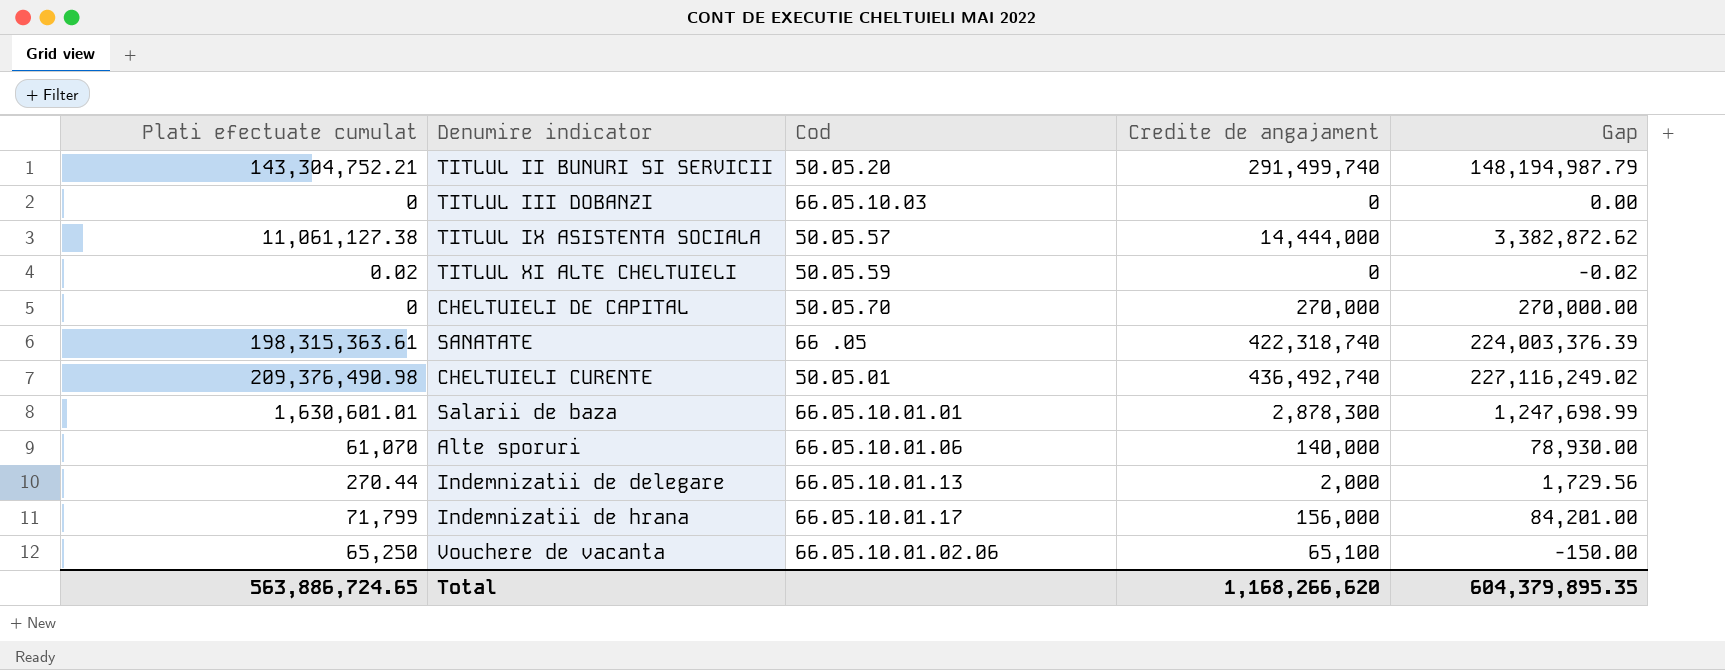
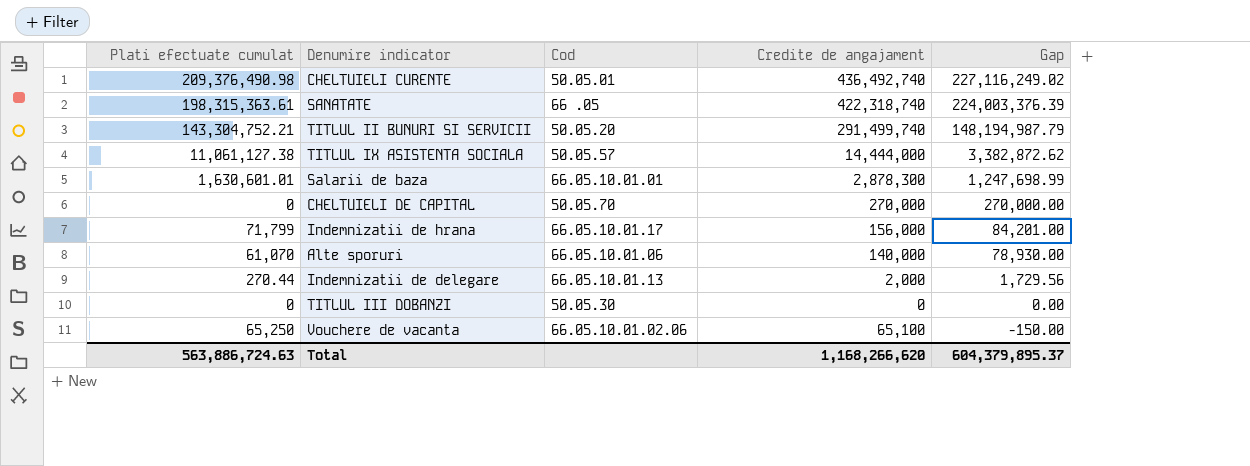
row order: none -> Gap descending
row TITLUL XI ALTE CHELTUIELI: 0.02 | 50.05.59 | 0 | -0.02 -> none
TITLUL III DOBANZI | Cod: 66.05.10.03 -> 50.05.30
Total | Plati efectuate cumulat: 563,886,724.65 -> 563,886,724.63
Total | Gap: 604,379,895.35 -> 604,379,895.37

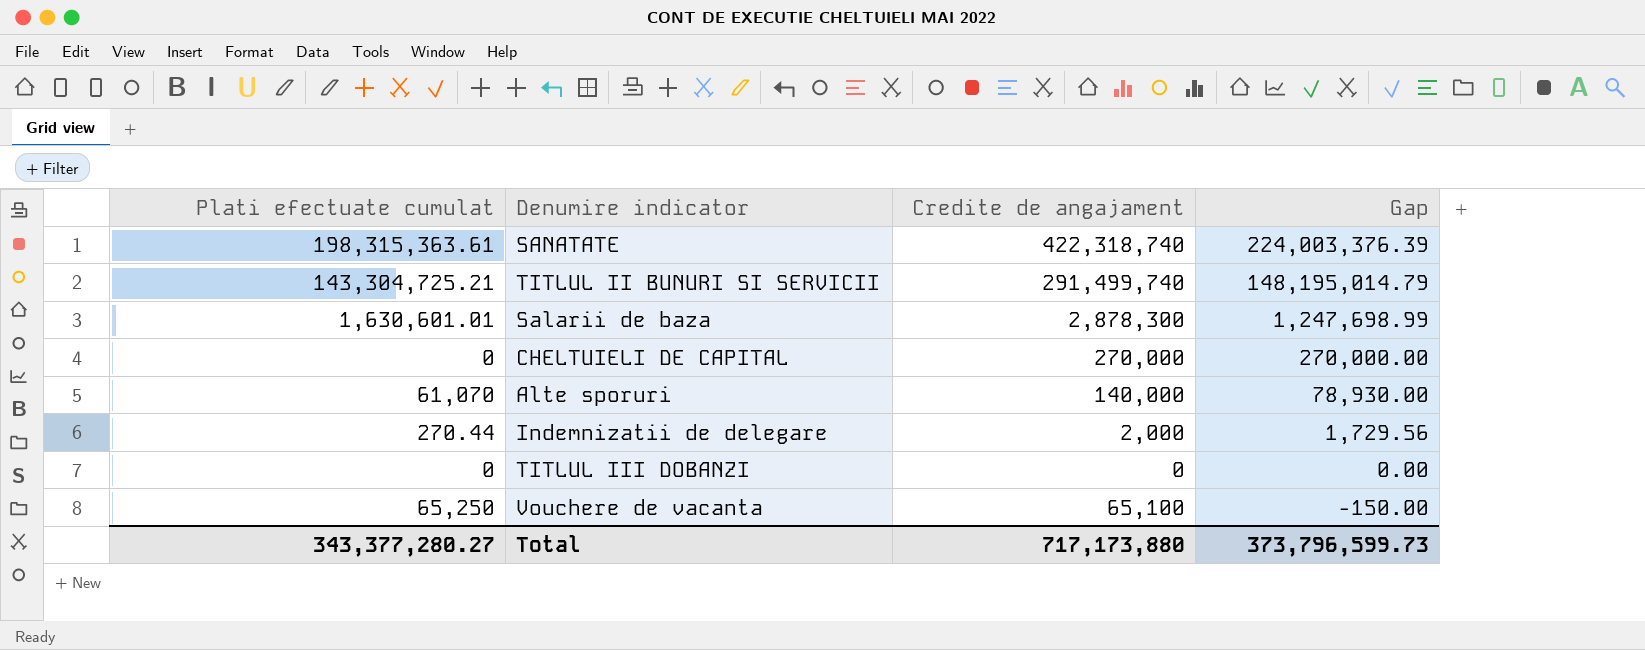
column Cod | position: 3 -> none
row CHELTUIELI CURENTE: 209,376,490.98 | 50.05.01 | 436,492,740 | 227,116,249.02 -> none
row TITLUL IX ASISTENTA SOCIALA: 11,061,127.38 | 50.05.57 | 14,444,000 | 3,382,872.62 -> none
row Indemnizatii de hrana: 71,799 | 66.05.10.01.17 | 156,000 | 84,201.00 -> none
TITLUL II BUNURI SI SERVICII | Plati efectuate cumulat: 143,304,752.21 -> 143,304,725.21
TITLUL II BUNURI SI SERVICII | Gap: 148,194,987.79 -> 148,195,014.79
Total | Plati efectuate cumulat: 563,886,724.63 -> 343,377,280.27
Total | Credite de angajament: 1,168,266,620 -> 717,173,880
Total | Gap: 604,379,895.37 -> 373,796,599.73

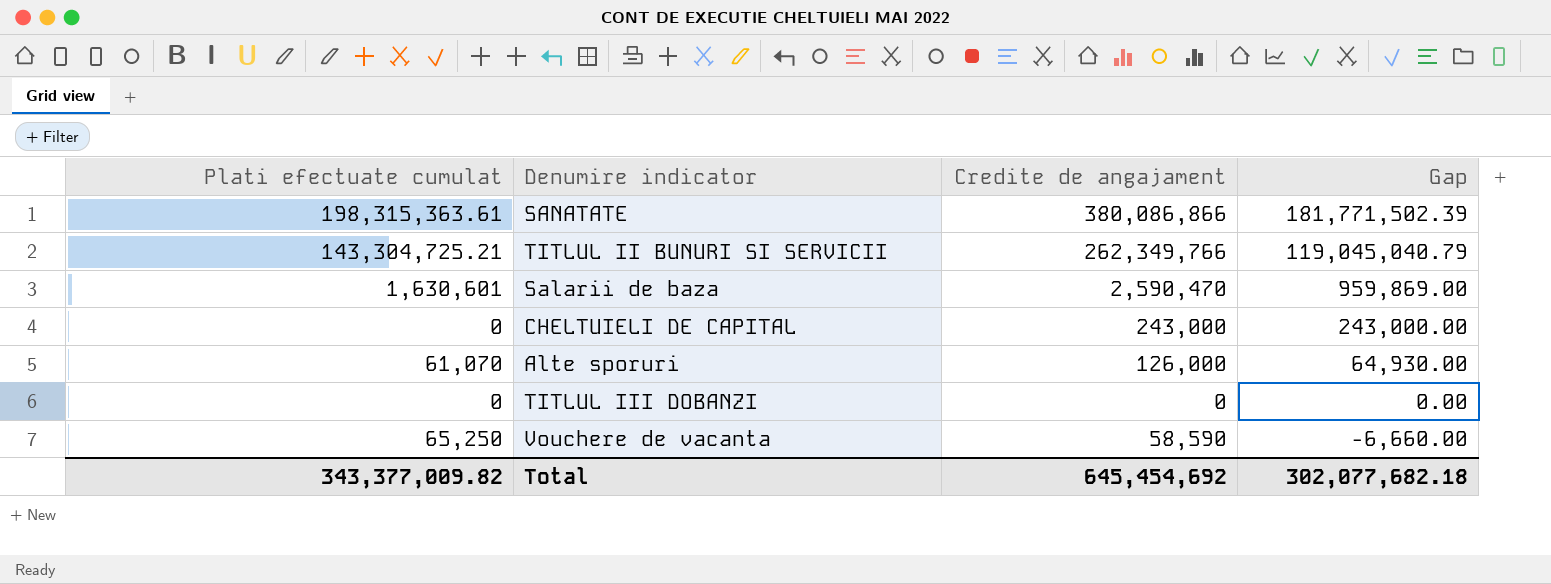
row Indemnizatii de delegare: 270.44 | 2,000 | 1,729.56 -> none
SANATATE | Credite de angajament: 422,318,740 -> 380,086,866
SANATATE | Gap: 224,003,376.39 -> 181,771,502.39
TITLUL II BUNURI SI SERVICII | Credite de angajament: 291,499,740 -> 262,349,766
TITLUL II BUNURI SI SERVICII | Gap: 148,195,014.79 -> 119,045,040.79
Salarii de baza | Plati efectuate cumulat: 1,630,601.01 -> 1,630,601
Salarii de baza | Credite de angajament: 2,878,300 -> 2,590,470
Salarii de baza | Gap: 1,247,698.99 -> 959,869.00
CHELTUIELI DE CAPITAL | Credite de angajament: 270,000 -> 243,000
CHELTUIELI DE CAPITAL | Gap: 270,000.00 -> 243,000.00
Alte sporuri | Credite de angajament: 140,000 -> 126,000
Alte sporuri | Gap: 78,930.00 -> 64,930.00
Vouchere de vacanta | Credite de angajament: 65,100 -> 58,590
Vouchere de vacanta | Gap: -150.00 -> -6,660.00
Total | Plati efectuate cumulat: 343,377,280.27 -> 343,377,009.82
Total | Credite de angajament: 717,173,880 -> 645,454,692
Total | Gap: 373,796,599.73 -> 302,077,682.18

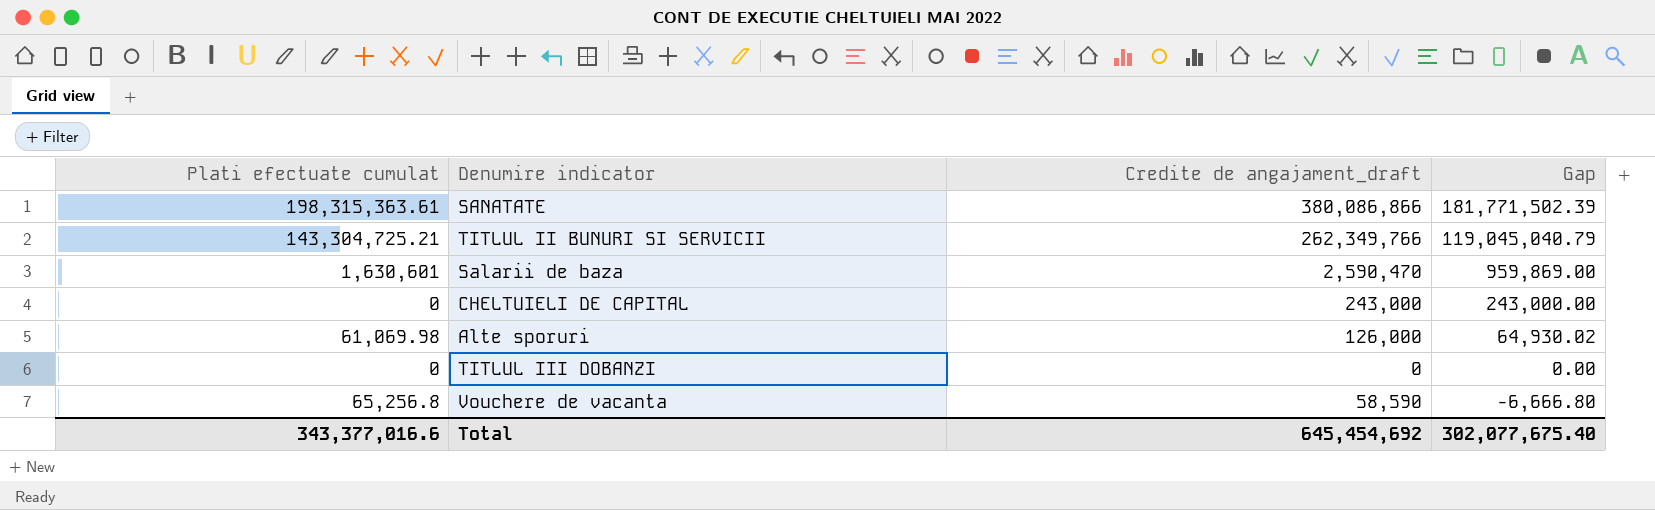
column name: Credite de angajament -> Credite de angajament_draft
Alte sporuri | Plati efectuate cumulat: 61,070 -> 61,069.98
Alte sporuri | Gap: 64,930.00 -> 64,930.02
Vouchere de vacanta | Plati efectuate cumulat: 65,250 -> 65,256.8
Vouchere de vacanta | Gap: -6,660.00 -> -6,666.80
Total | Plati efectuate cumulat: 343,377,009.82 -> 343,377,016.6
Total | Gap: 302,077,682.18 -> 302,077,675.40

